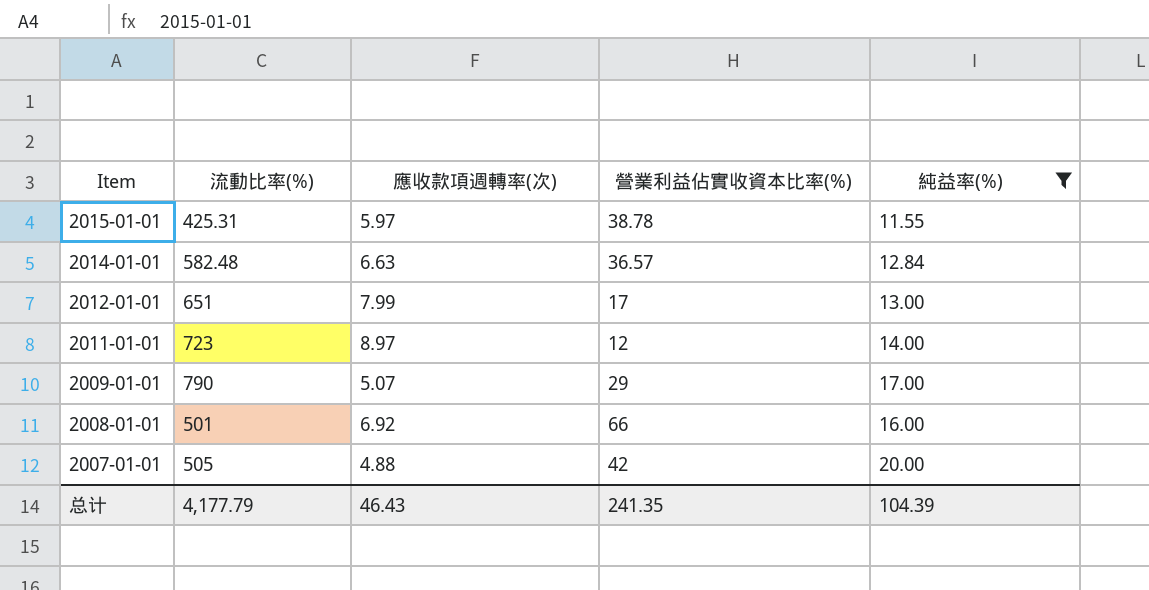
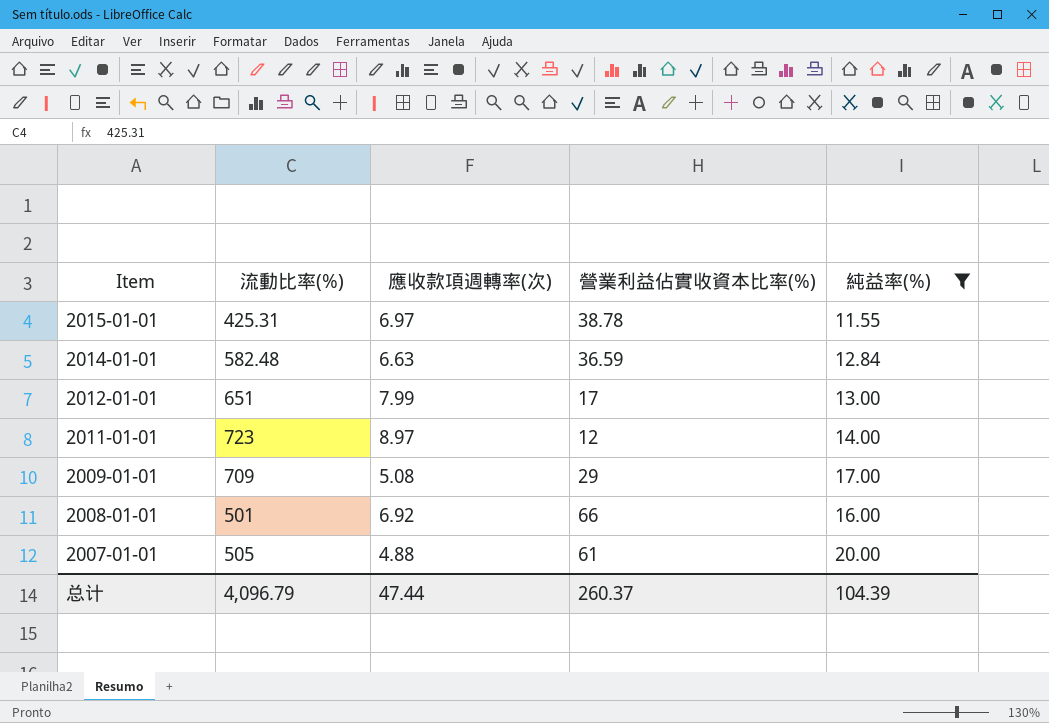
2015-01-01 | 應收款項週轉率(次): 5.97 -> 6.97
2014-01-01 | 營業利益佔實收資本比率(%): 36.57 -> 36.59
2009-01-01 | 流動比率(%): 790 -> 709
2009-01-01 | 應收款項週轉率(次): 5.07 -> 5.08
2007-01-01 | 營業利益佔實收資本比率(%): 42 -> 61
总计 | 流動比率(%): 4,177.79 -> 4,096.79
总计 | 應收款項週轉率(次): 46.43 -> 47.44
总计 | 營業利益佔實收資本比率(%): 241.35 -> 260.37

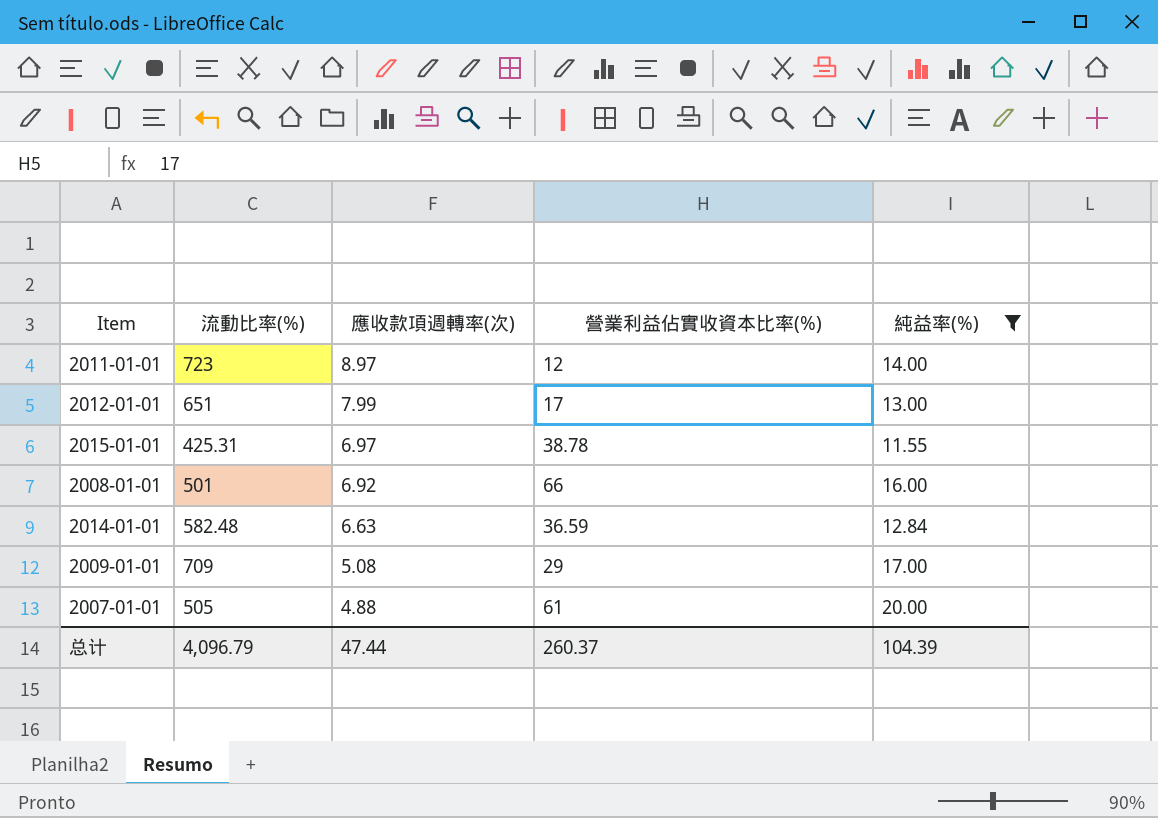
row order: Item descending -> 應收款項週轉率(次) descending

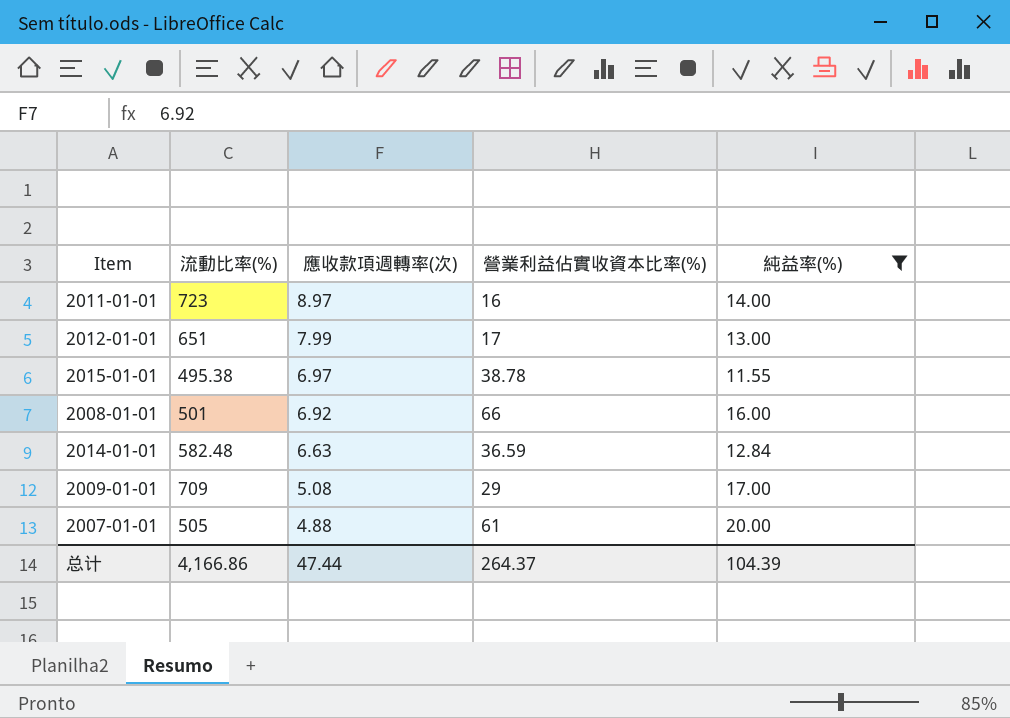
2011-01-01 | 營業利益佔實收資本比率(%): 12 -> 16
2015-01-01 | 流動比率(%): 425.31 -> 495.38
总计 | 流動比率(%): 4,096.79 -> 4,166.86
总计 | 營業利益佔實收資本比率(%): 260.37 -> 264.37

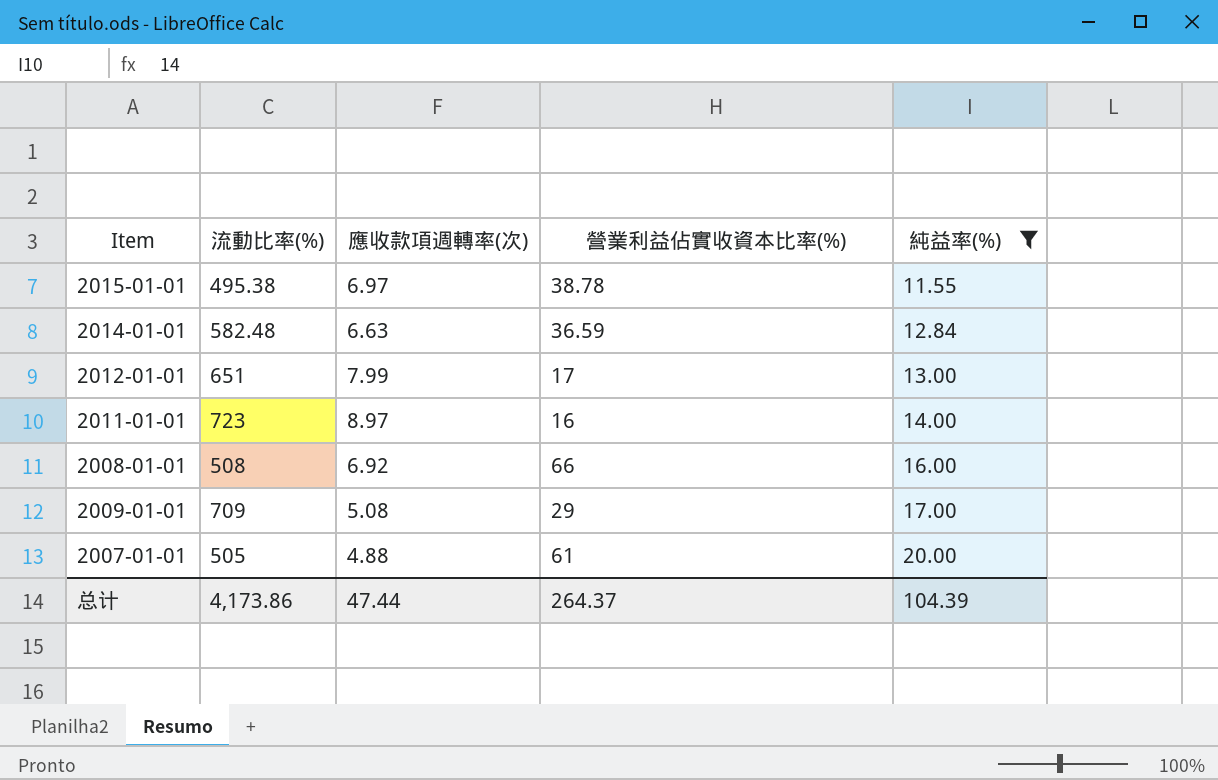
row order: 應收款項週轉率(次) descending -> 純益率(%) ascending
2008-01-01 | 流動比率(%): 501 -> 508
总计 | 流動比率(%): 4,166.86 -> 4,173.86

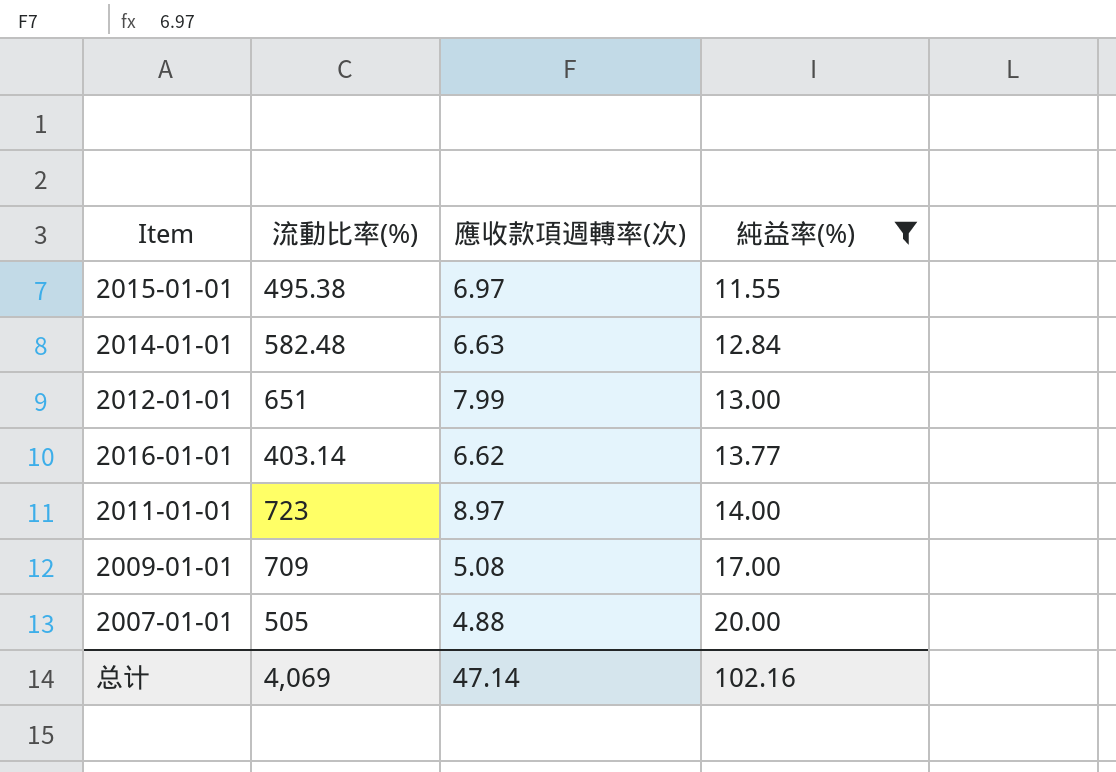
column 營業利益佔實收資本比率(%) | position: 4 -> none
row 2008-01-01: 508 | 6.92 | 66 | 16.00 -> none
row 2016-01-01: none -> 403.14 | 6.62 | 13.77
总计 | 流動比率(%): 4,173.86 -> 4,069
总计 | 應收款項週轉率(次): 47.44 -> 47.14
总计 | 純益率(%): 104.39 -> 102.16

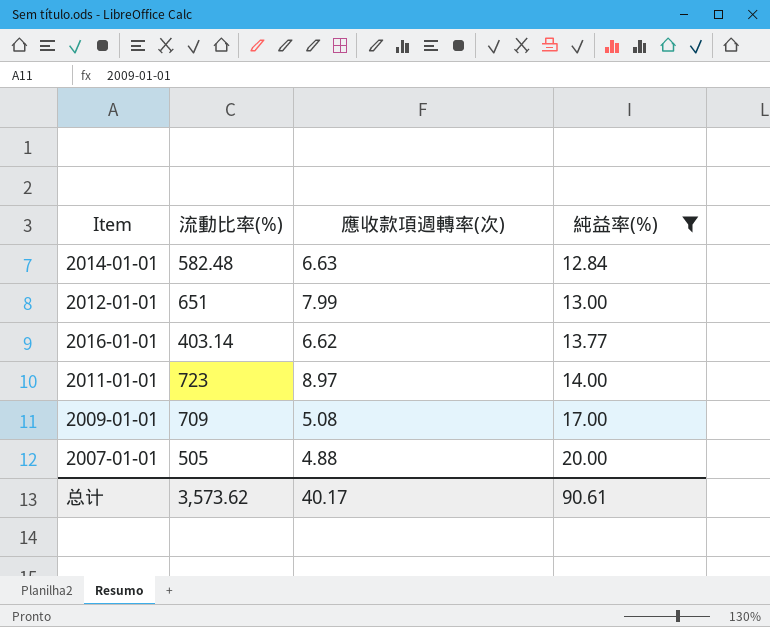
row 2015-01-01: 495.38 | 6.97 | 11.55 -> none
总计 | 流動比率(%): 4,069 -> 3,573.62
总计 | 應收款項週轉率(次): 47.14 -> 40.17
总计 | 純益率(%): 102.16 -> 90.61

